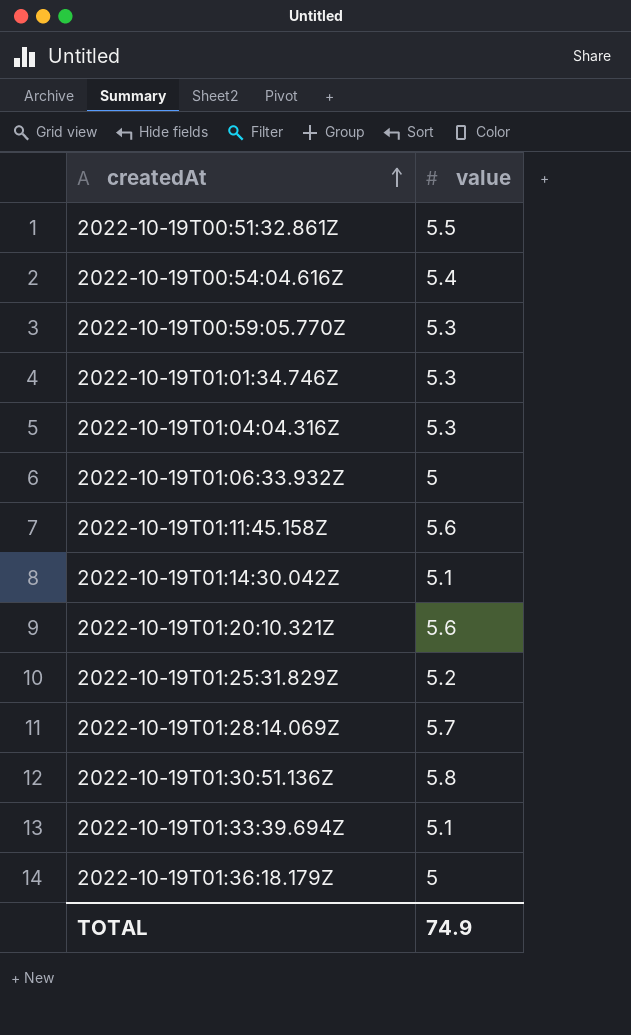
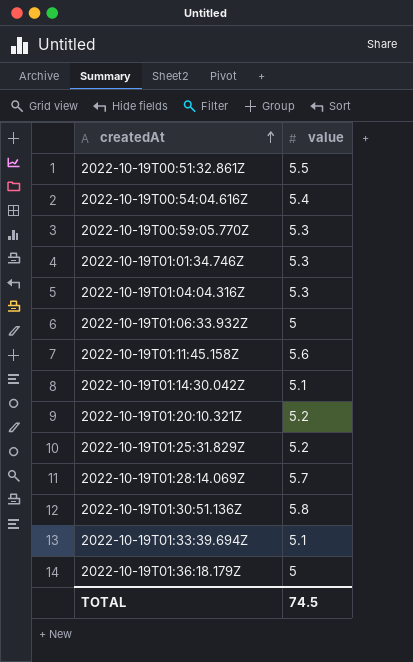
2022-10-19T01:20:10.321Z | value: 5.6 -> 5.2
TOTAL | value: 74.9 -> 74.5

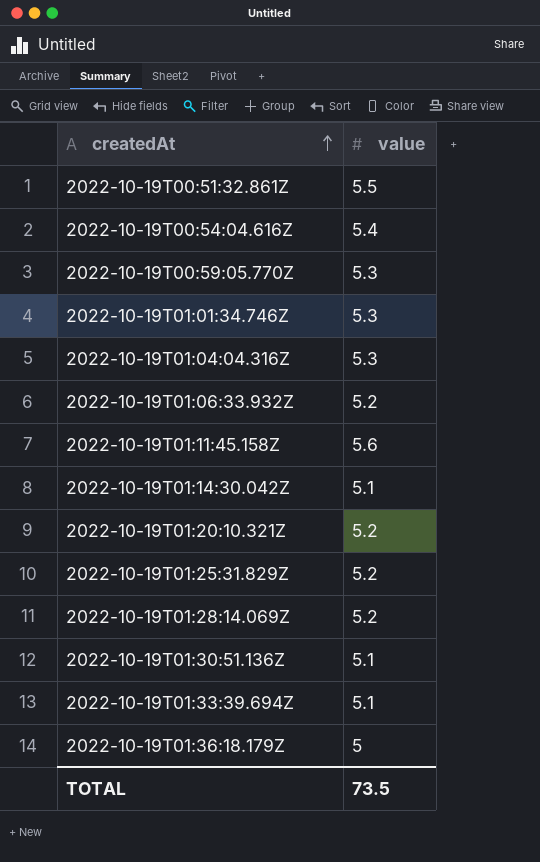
2022-10-19T01:06:33.932Z | value: 5 -> 5.2
2022-10-19T01:28:14.069Z | value: 5.7 -> 5.2
2022-10-19T01:30:51.136Z | value: 5.8 -> 5.1
TOTAL | value: 74.5 -> 73.5

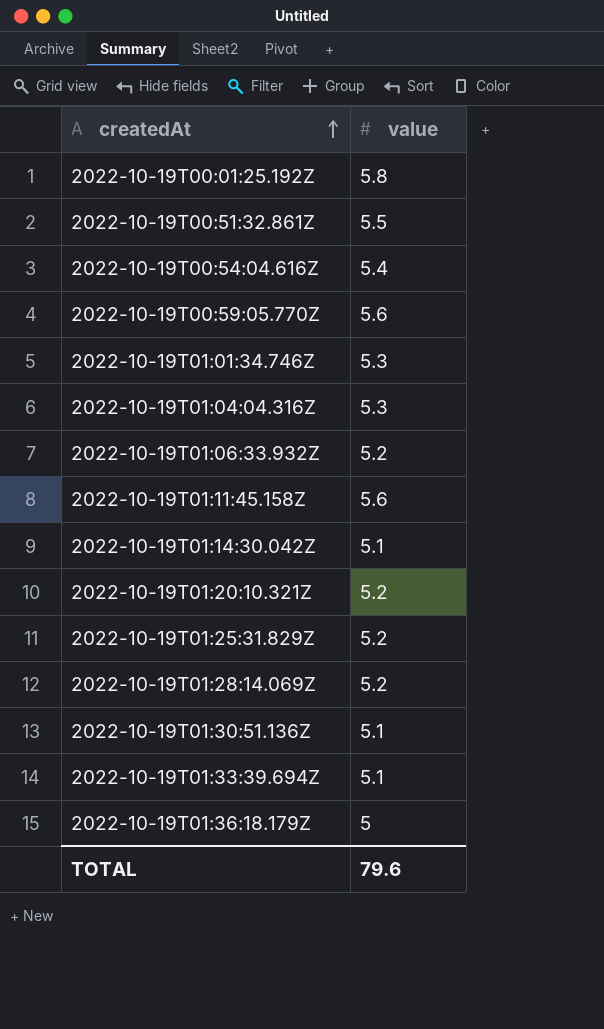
row 2022-10-19T00:01:25.192Z: none -> 5.8
2022-10-19T00:59:05.770Z | value: 5.3 -> 5.6
TOTAL | value: 73.5 -> 79.6

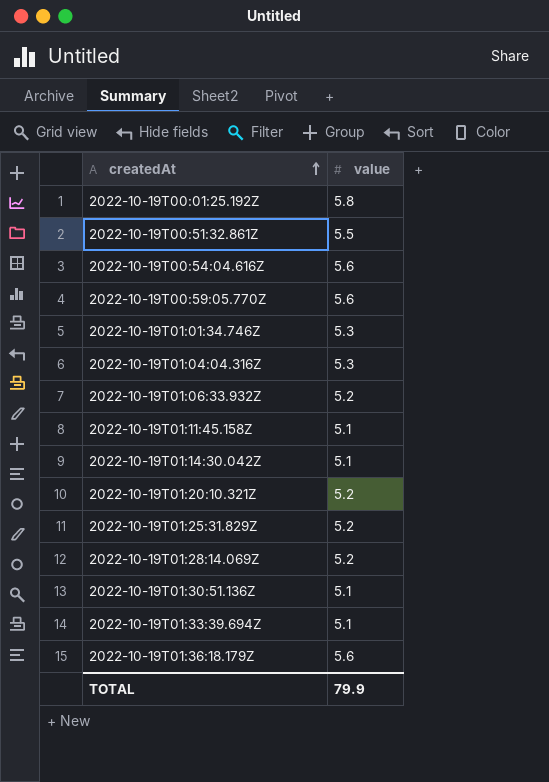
2022-10-19T00:54:04.616Z | value: 5.4 -> 5.6
2022-10-19T01:11:45.158Z | value: 5.6 -> 5.1
2022-10-19T01:36:18.179Z | value: 5 -> 5.6
TOTAL | value: 79.6 -> 79.9

